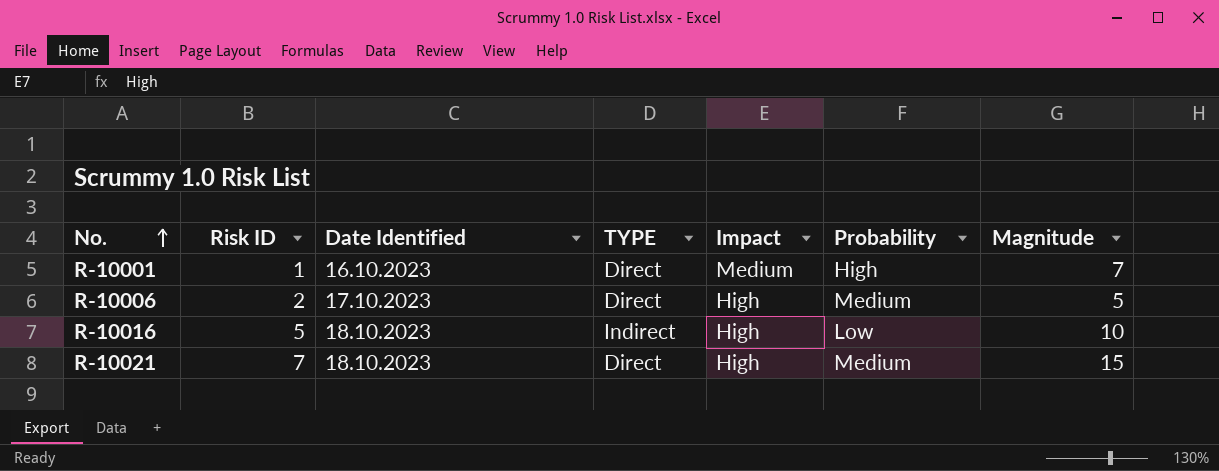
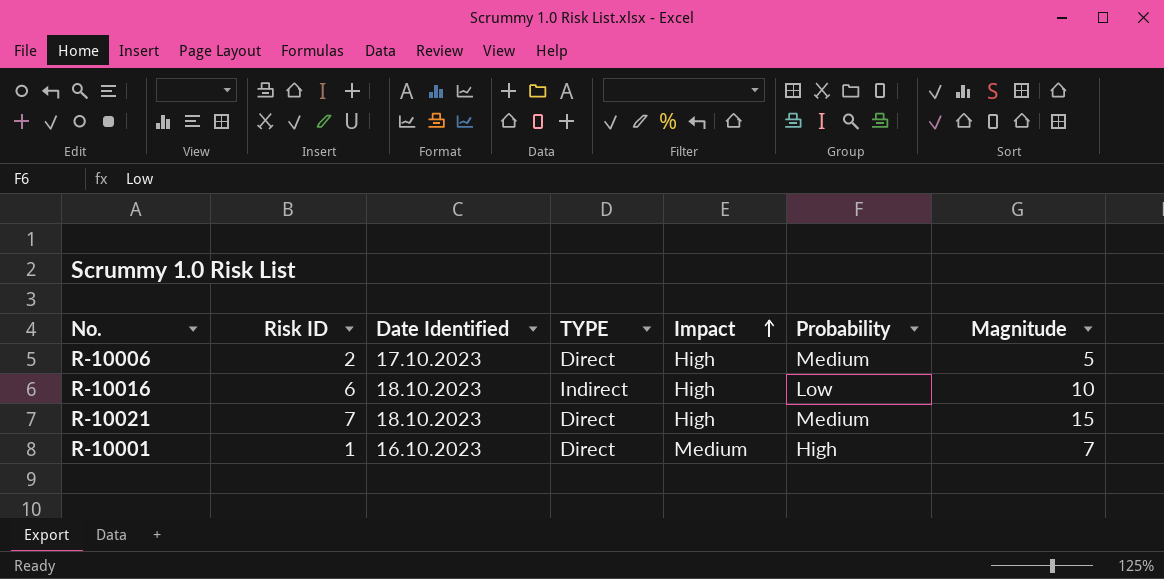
row order: No. ascending -> Impact ascending
R-10016 | Risk ID: 5 -> 6

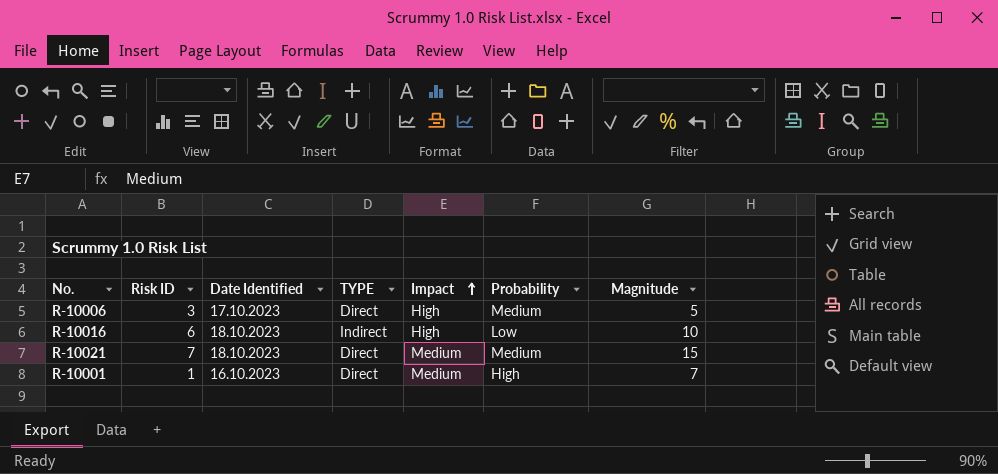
R-10006 | Risk ID: 2 -> 3
R-10021 | Impact: High -> Medium

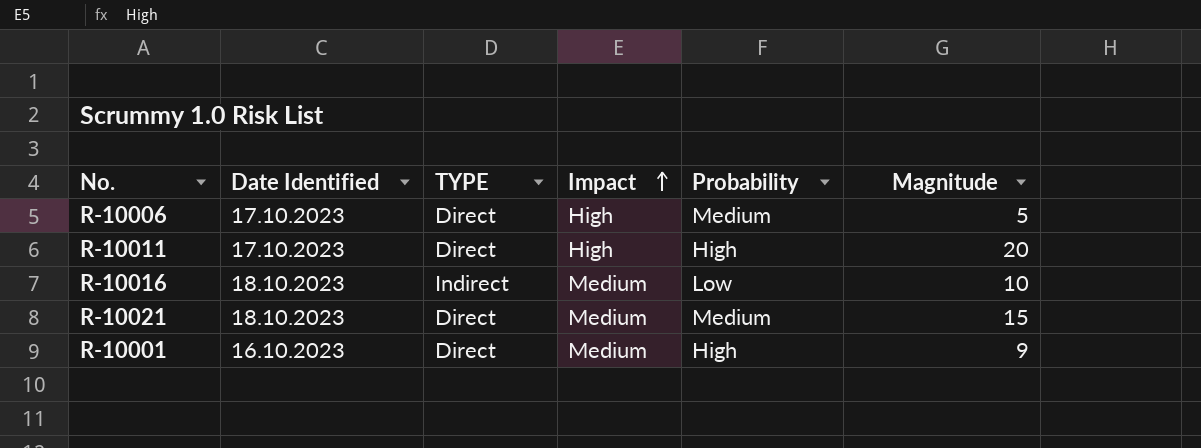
column Risk ID | position: 2 -> none
row R-10011: none -> 17.10.2023 | Direct | High | High | 20
R-10016 | Impact: High -> Medium
R-10001 | Magnitude: 7 -> 9

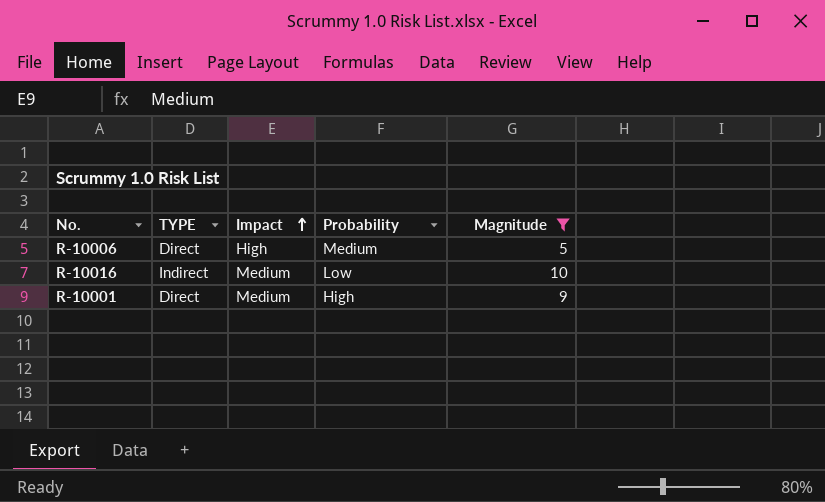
filter: none -> Magnitude <= 10
column Date Identified | position: 2 -> none

